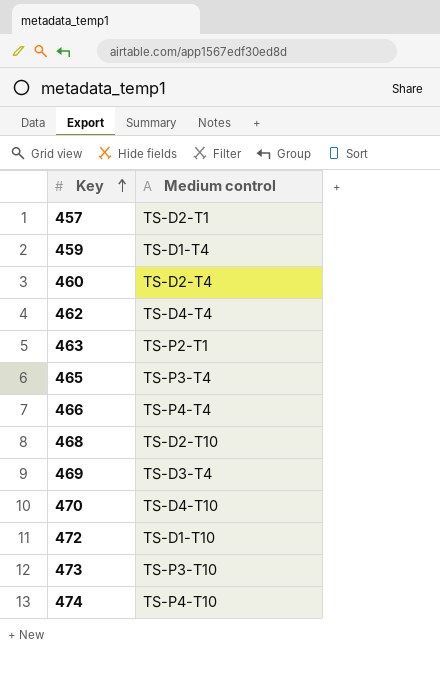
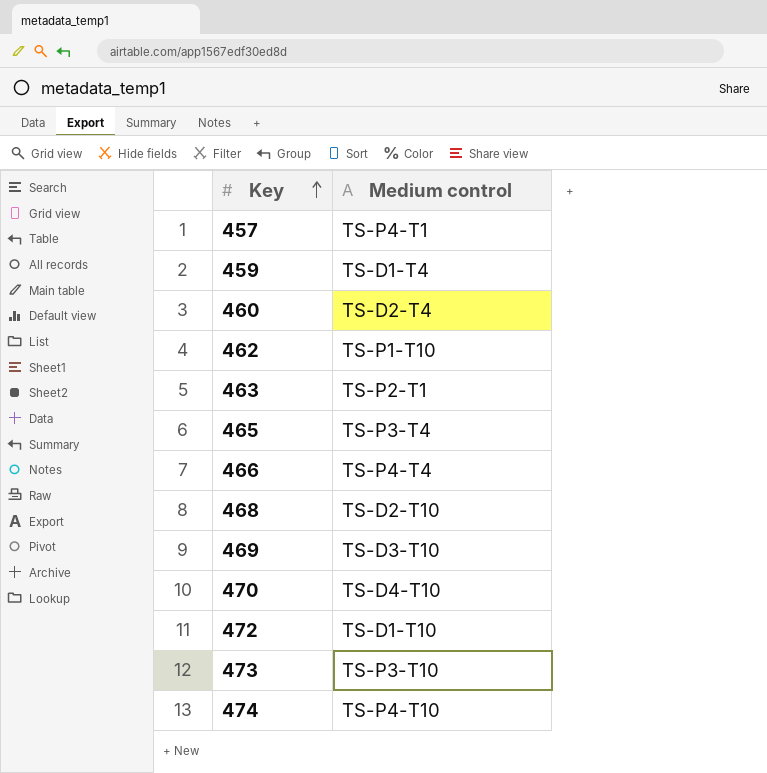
457 | Medium control: TS-D2-T1 -> TS-P4-T1
462 | Medium control: TS-D4-T4 -> TS-P1-T10
469 | Medium control: TS-D3-T4 -> TS-D3-T10

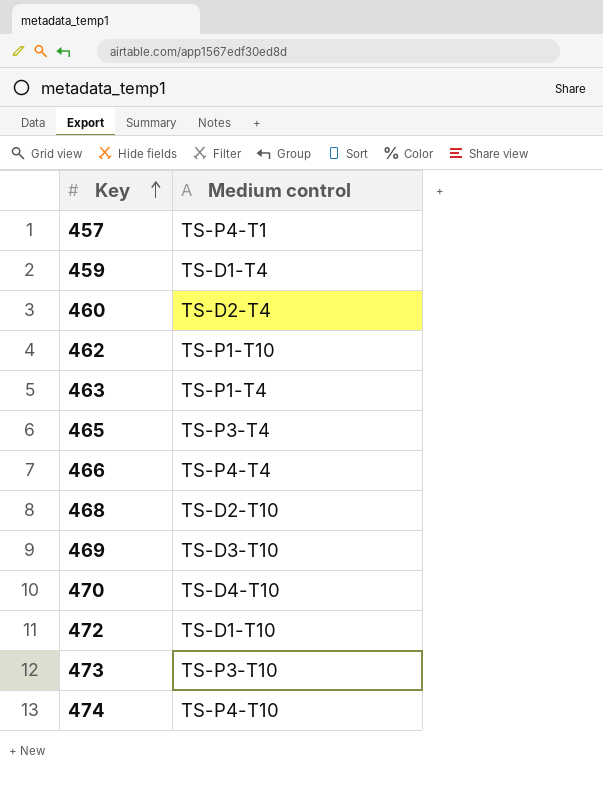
463 | Medium control: TS-P2-T1 -> TS-P1-T4

